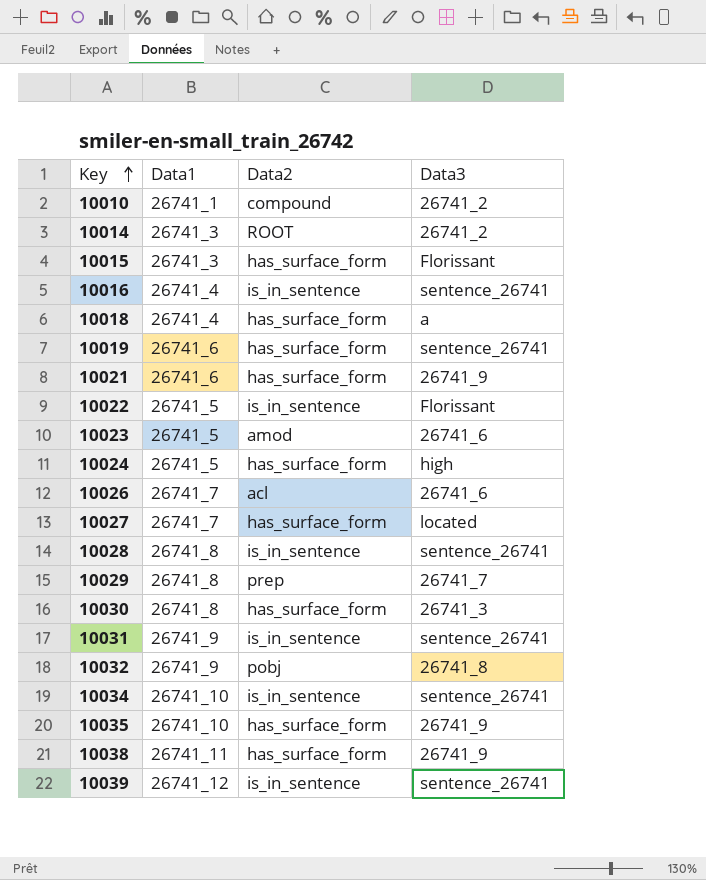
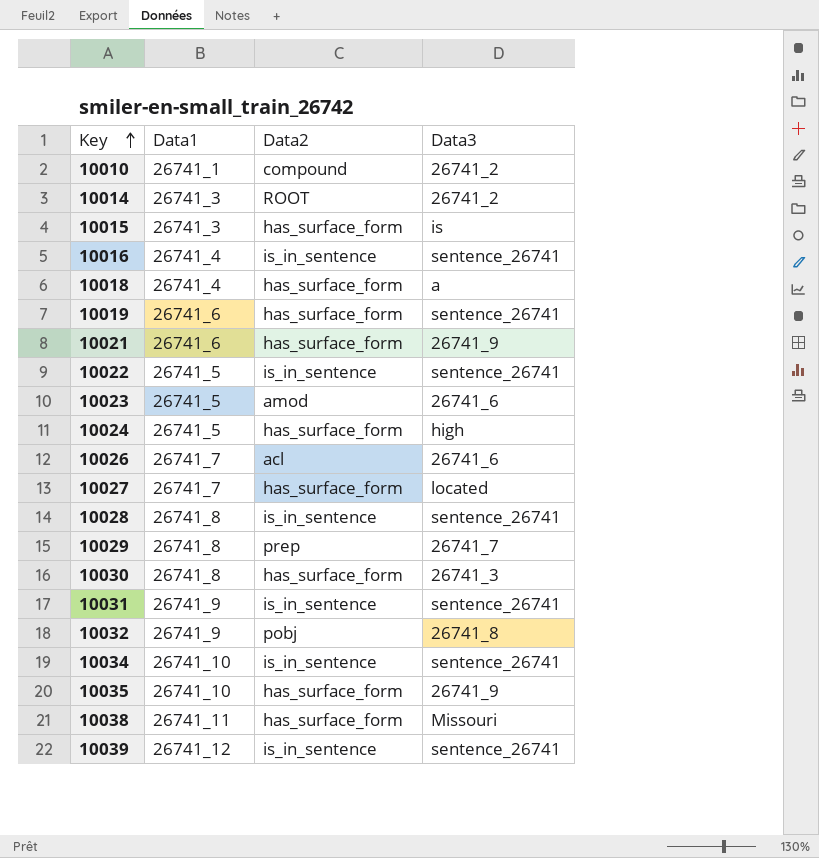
10015 | Data3: Florissant -> is
10022 | Data3: Florissant -> sentence_26741
10038 | Data3: 26741_9 -> Missouri

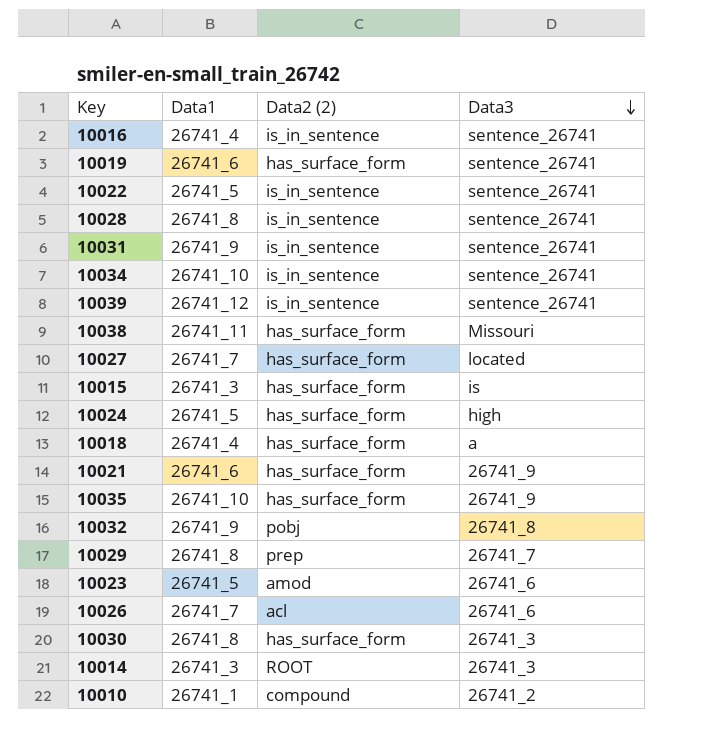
row order: Key ascending -> Data3 descending
column name: Data2 -> Data2 (2)
10014 | Data3: 26741_2 -> 26741_3

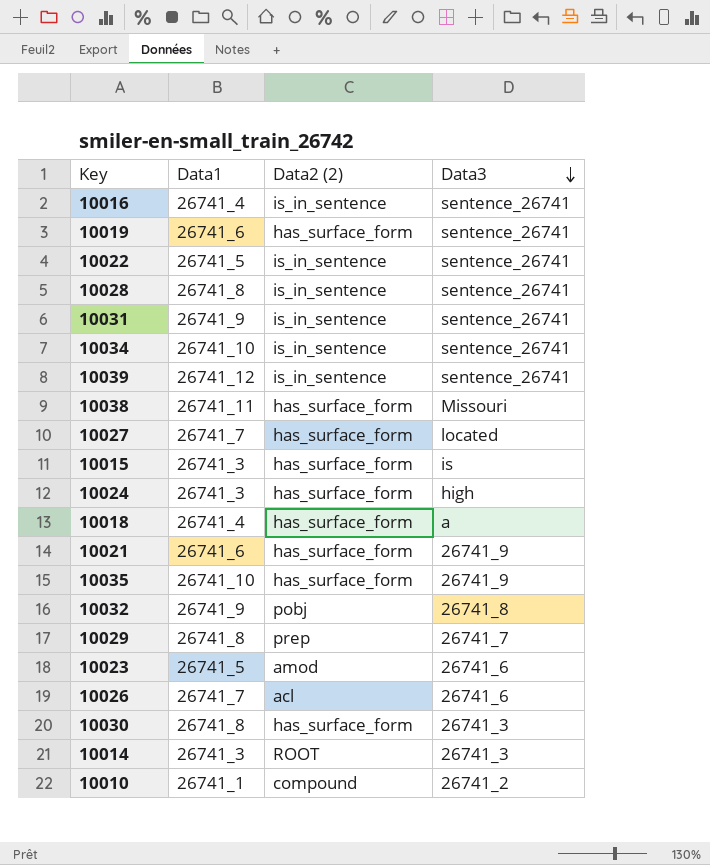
10024 | Data1: 26741_5 -> 26741_3

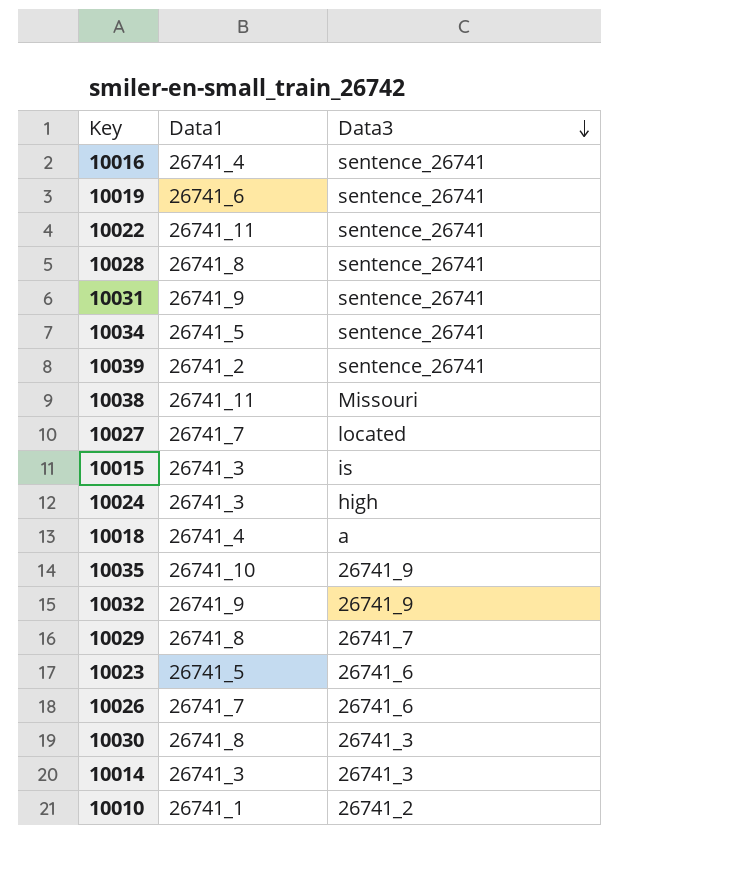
column Data2 (2) | position: 3 -> none
row 10021: 26741_6 | has_surface_form | 26741_9 -> none
10022 | Data1: 26741_5 -> 26741_11
10034 | Data1: 26741_10 -> 26741_5
10039 | Data1: 26741_12 -> 26741_2
10032 | Data3: 26741_8 -> 26741_9

